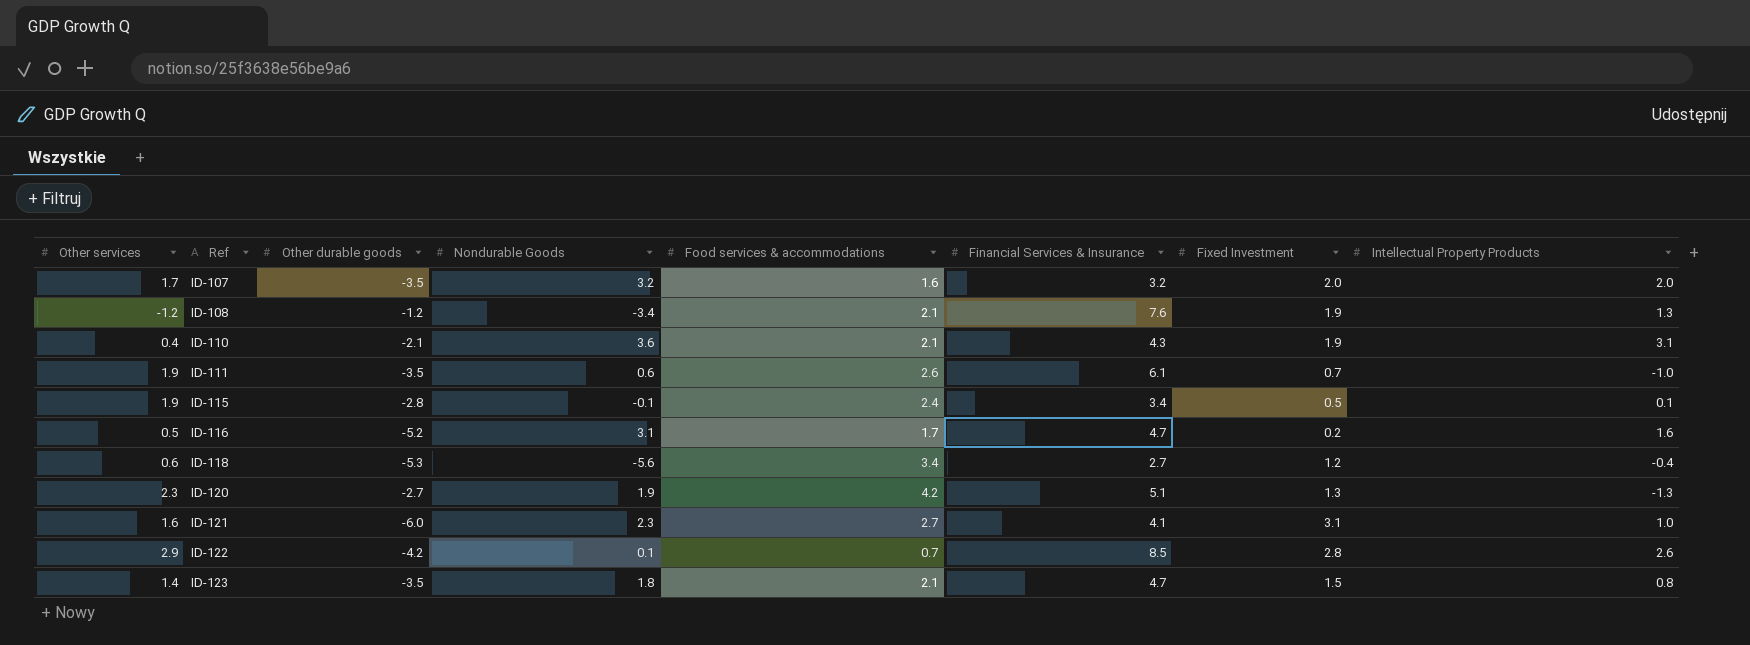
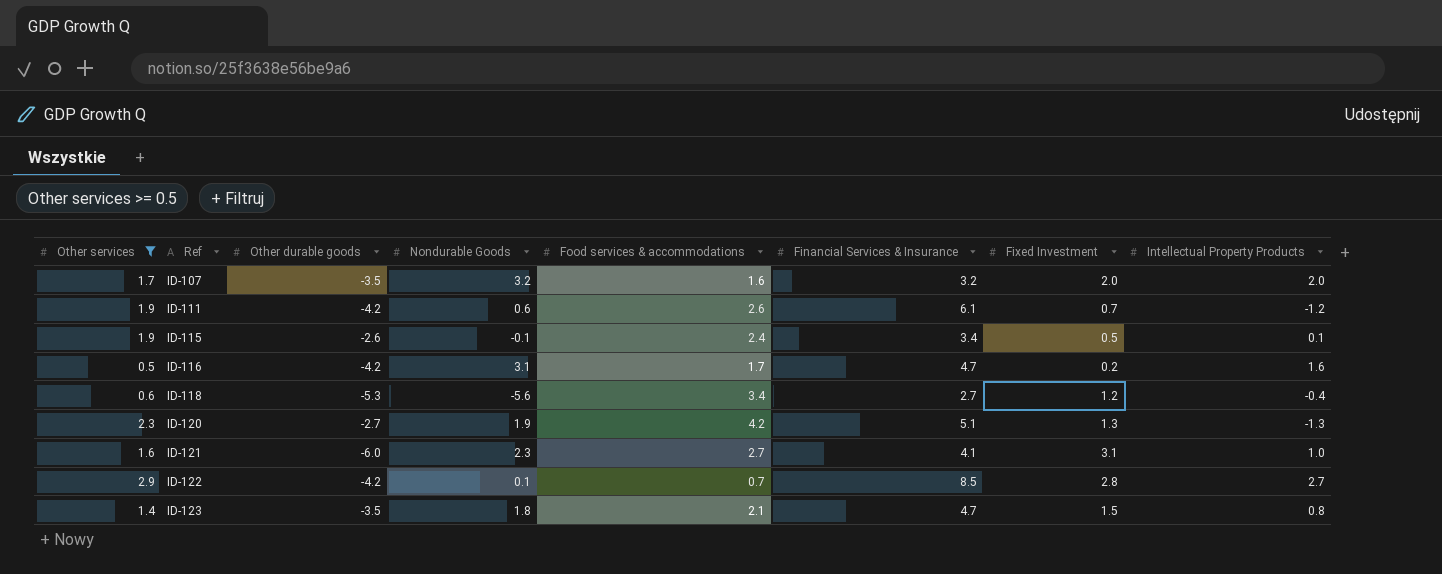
filter: none -> Other services >= 0.5
ID-111 | Other durable goods: -3.5 -> -4.2
ID-111 | Intellectual Property Products: -1.0 -> -1.2
ID-115 | Other durable goods: -2.8 -> -2.6
ID-116 | Other durable goods: -5.2 -> -4.2
ID-122 | Intellectual Property Products: 2.6 -> 2.7

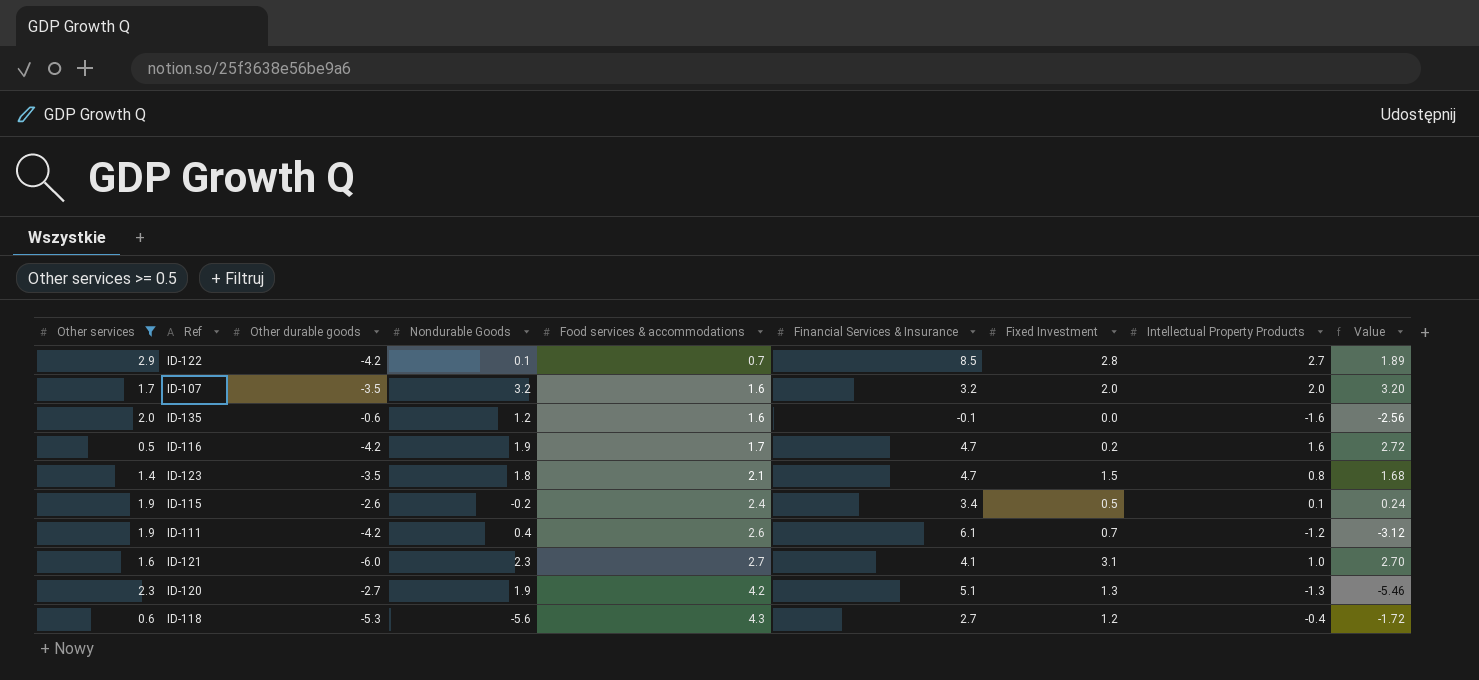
row order: Ref ascending -> Food services & accommodations ascending
column Value | formula: none -> [Food services & accommodations] * [Intellectual Property Products]
row ID-135: none -> 2.0 | -0.6 | 1.2 | 1.6 | -0.1 | 0.0 | -1.6 | -2.56
ID-116 | Nondurable Goods: 3.1 -> 1.9
ID-115 | Nondurable Goods: -0.1 -> -0.2
ID-111 | Nondurable Goods: 0.6 -> 0.4
ID-118 | Food services & accommodations: 3.4 -> 4.3

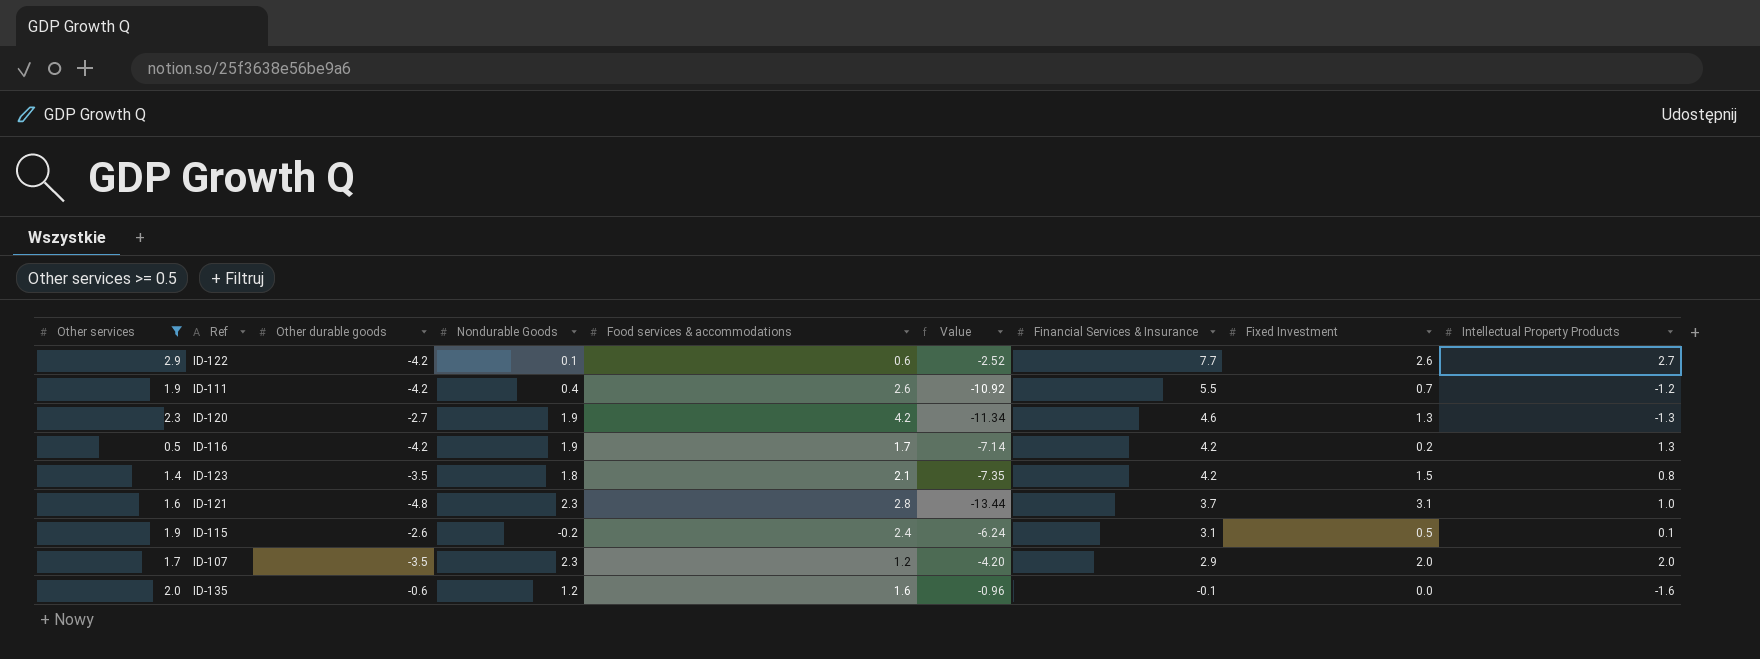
row order: Food services & accommodations ascending -> Financial Services & Insurance descending
column Value | formula: [Food services & accommodations] * [Intellectual Property Products] -> [Other durable goods] * [Food services & accommodations]
column Value | position: 9 -> 6
row ID-118: 0.6 | -5.3 | -5.6 | 4.3 | 2.7 | 1.2 | -0.4 | -1.72 -> none
ID-122 | Food services & accommodations: 0.7 -> 0.6
ID-122 | Financial Services & Insurance: 8.5 -> 7.7
ID-122 | Fixed Investment: 2.8 -> 2.6
ID-111 | Financial Services & Insurance: 6.1 -> 5.5
ID-120 | Financial Services & Insurance: 5.1 -> 4.6
ID-116 | Financial Services & Insurance: 4.7 -> 4.2
ID-116 | Intellectual Property Products: 1.6 -> 1.3
ID-123 | Financial Services & Insurance: 4.7 -> 4.2
ID-121 | Other durable goods: -6.0 -> -4.8
ID-121 | Food services & accommodations: 2.7 -> 2.8
ID-121 | Financial Services & Insurance: 4.1 -> 3.7
ID-115 | Financial Services & Insurance: 3.4 -> 3.1
ID-107 | Nondurable Goods: 3.2 -> 2.3
ID-107 | Food services & accommodations: 1.6 -> 1.2
ID-107 | Financial Services & Insurance: 3.2 -> 2.9

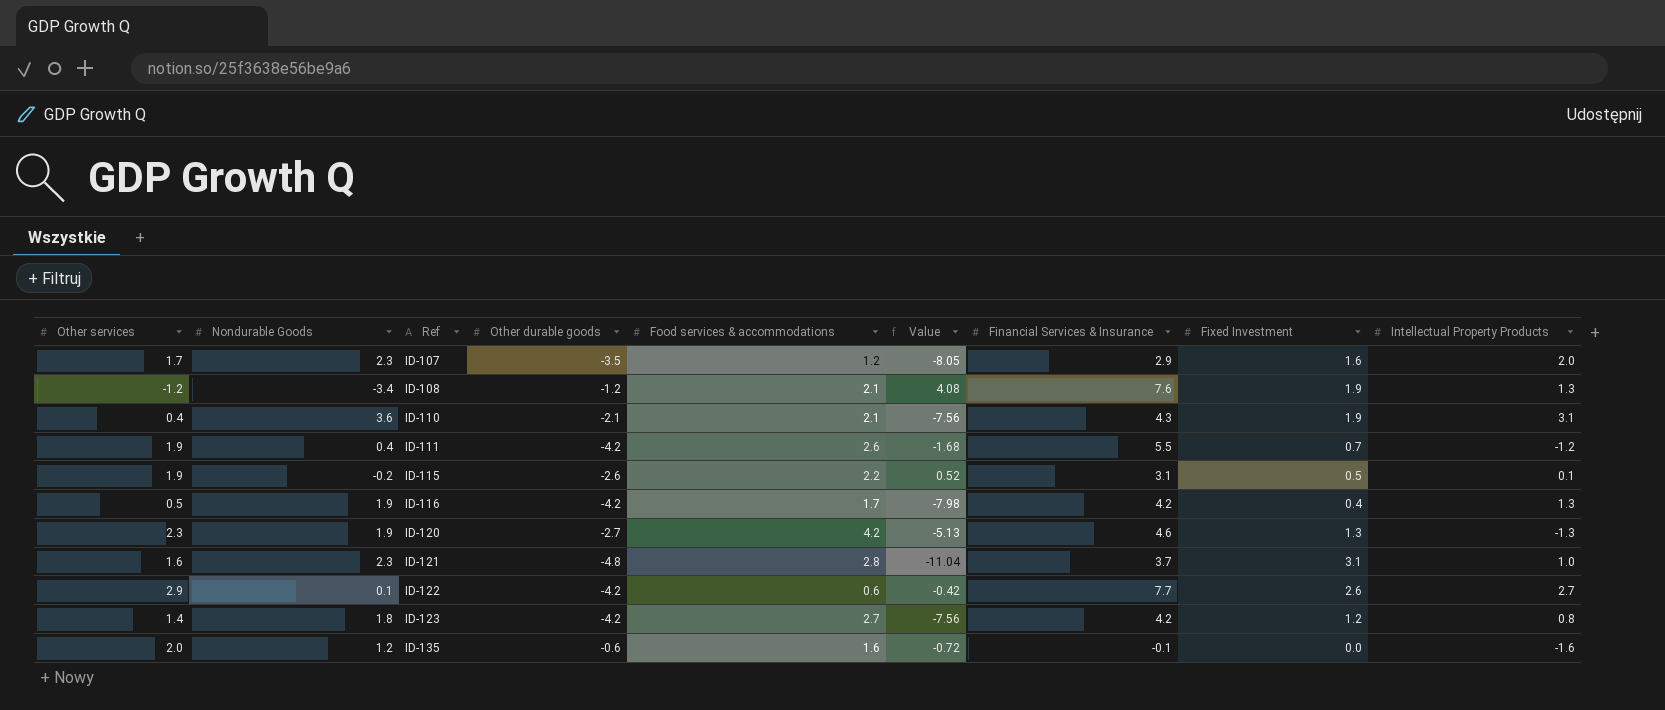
filter: Other services >= 0.5 -> none
row order: Financial Services & Insurance descending -> Ref ascending
column Nondurable Goods | position: 4 -> 2
column Value | formula: [Other durable goods] * [Food services & accommodations] -> [Nondurable Goods] * [Other durable goods]
ID-107 | Fixed Investment: 2.0 -> 1.6
ID-115 | Food services & accommodations: 2.4 -> 2.2
ID-116 | Fixed Investment: 0.2 -> 0.4
ID-123 | Other durable goods: -3.5 -> -4.2
ID-123 | Food services & accommodations: 2.1 -> 2.7
ID-123 | Fixed Investment: 1.5 -> 1.2

